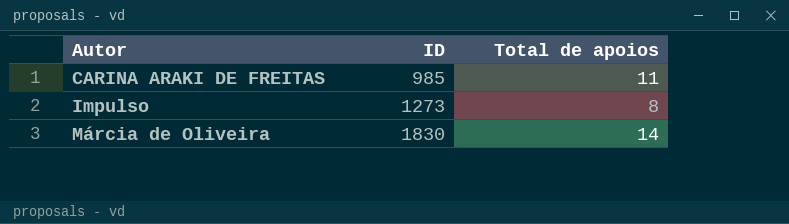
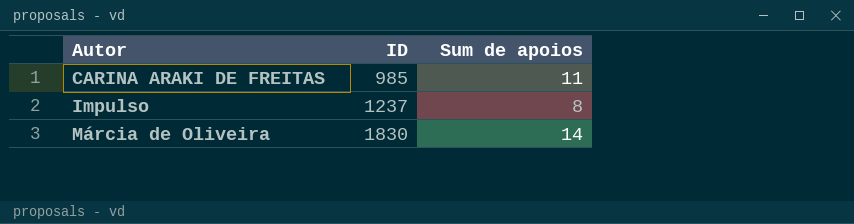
column name: Total de apoios -> Sum de apoios
Impulso | ID: 1273 -> 1237

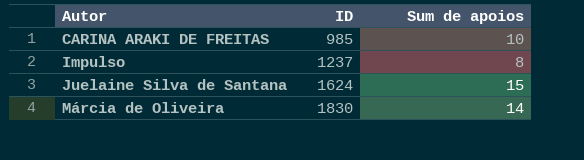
CARINA ARAKI DE FREITAS | Sum de apoios: 11 -> 10
row Juelaine Silva de Santana: none -> 1624 | 15

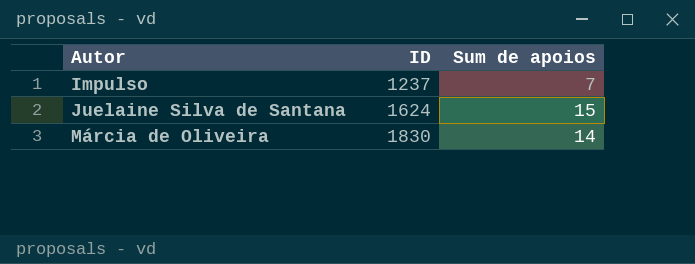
row CARINA ARAKI DE FREITAS: 985 | 10 -> none
Impulso | Sum de apoios: 8 -> 7

